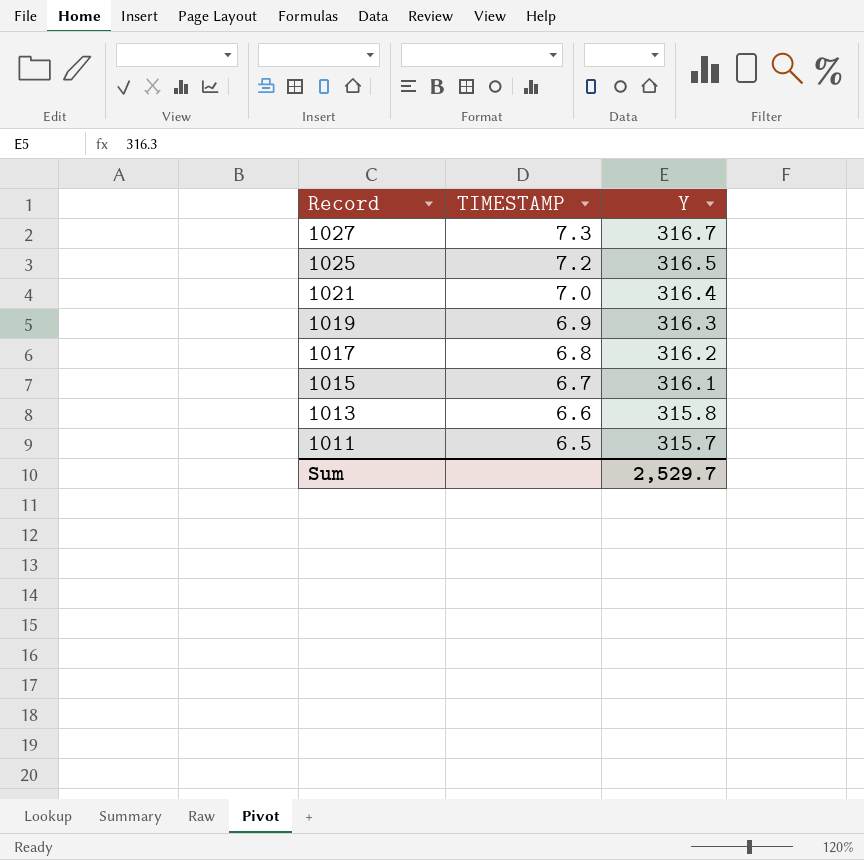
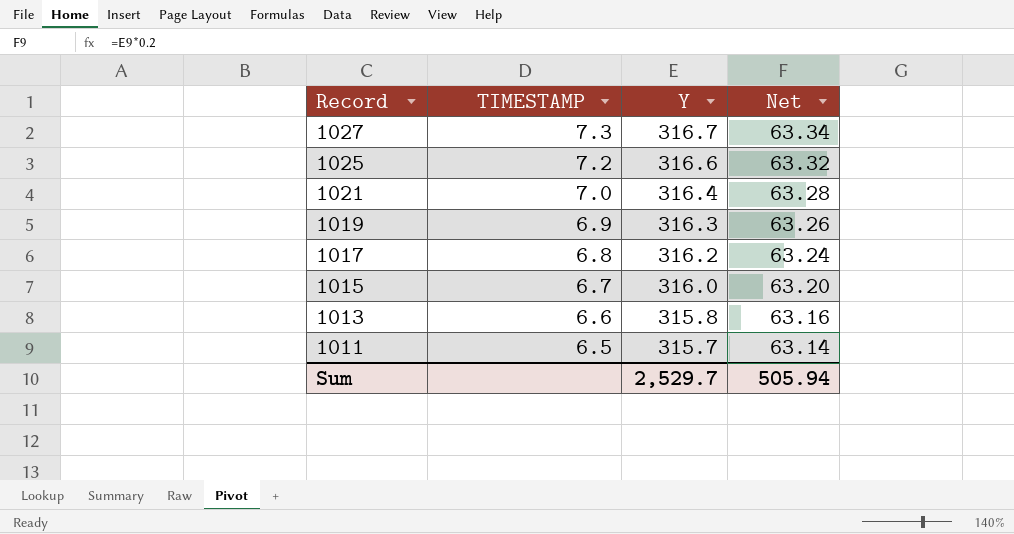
column Net | formula: none -> [Y] * 0.2
1025 | Y: 316.5 -> 316.6
1015 | Y: 316.1 -> 316.0

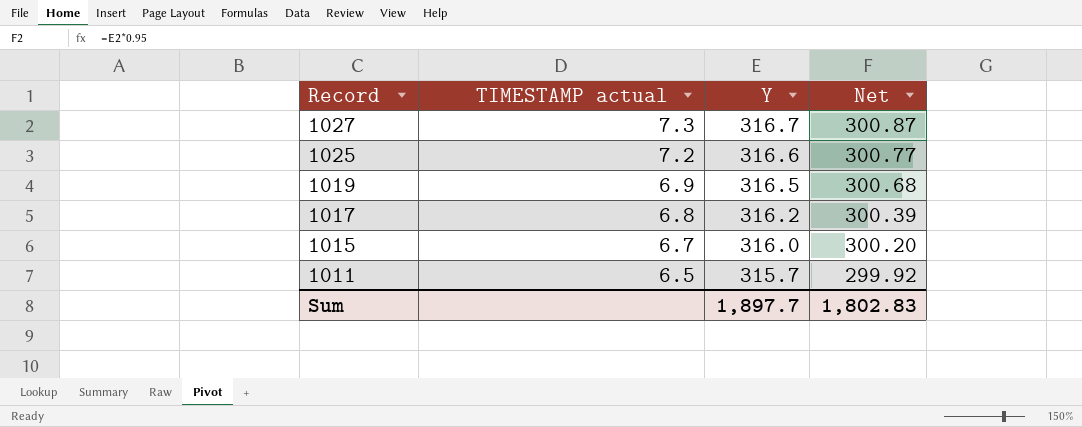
column name: TIMESTAMP -> TIMESTAMP actual
column Net | formula: [Y] * 0.2 -> [Y] * 0.95
row 1021: 7.0 | 316.4 | 63.28 -> none
row 1013: 6.6 | 315.8 | 63.16 -> none
1019 | Y: 316.3 -> 316.5
Sum | Y: 2,529.7 -> 1,897.7
Sum | Net: 505.94 -> 1,802.83

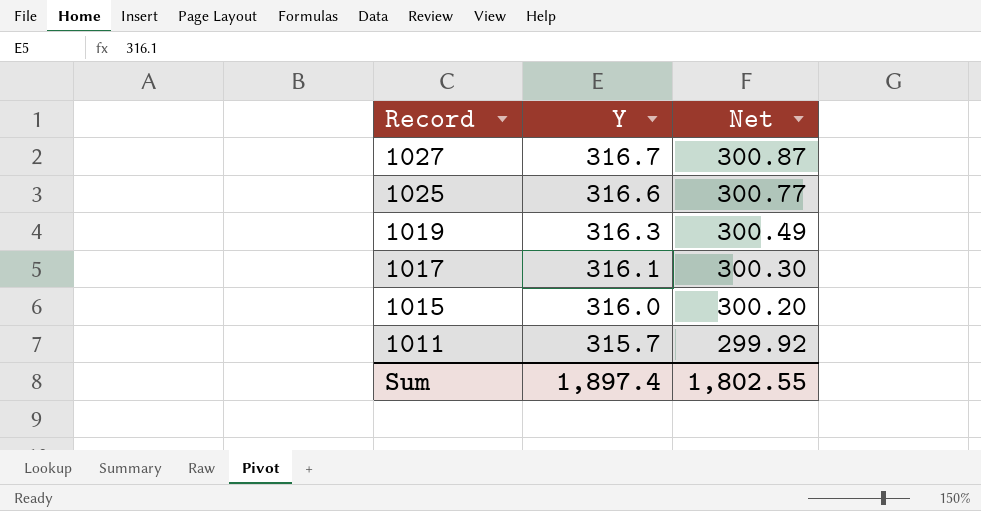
column TIMESTAMP actual | position: 2 -> none
1019 | Y: 316.5 -> 316.3
1019 | Net: 300.68 -> 300.49
1017 | Y: 316.2 -> 316.1
1017 | Net: 300.39 -> 300.30
Sum | Y: 1,897.7 -> 1,897.4
Sum | Net: 1,802.83 -> 1,802.55

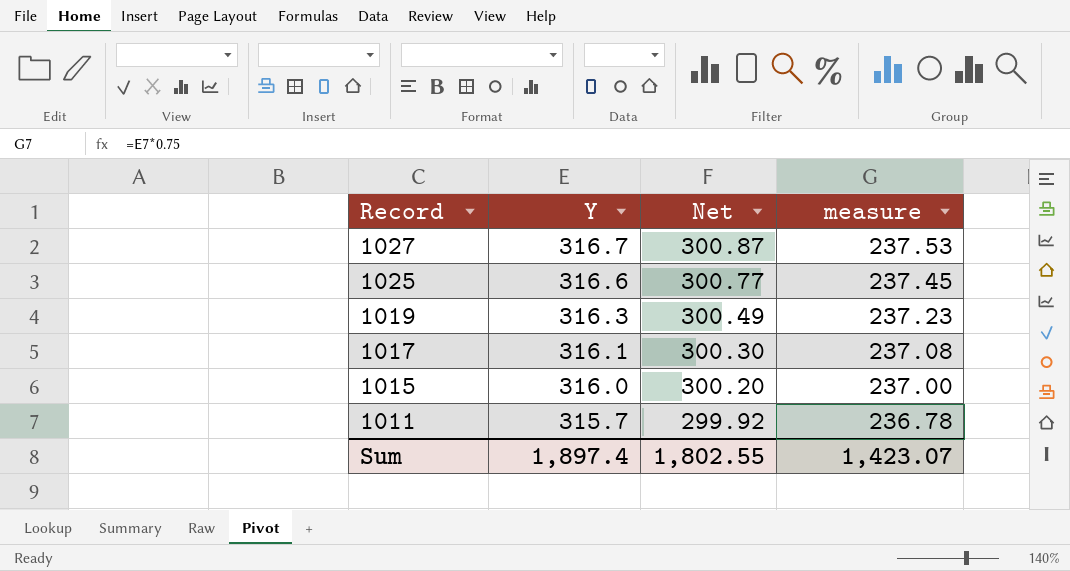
column measure | formula: none -> [Y] * 0.75

